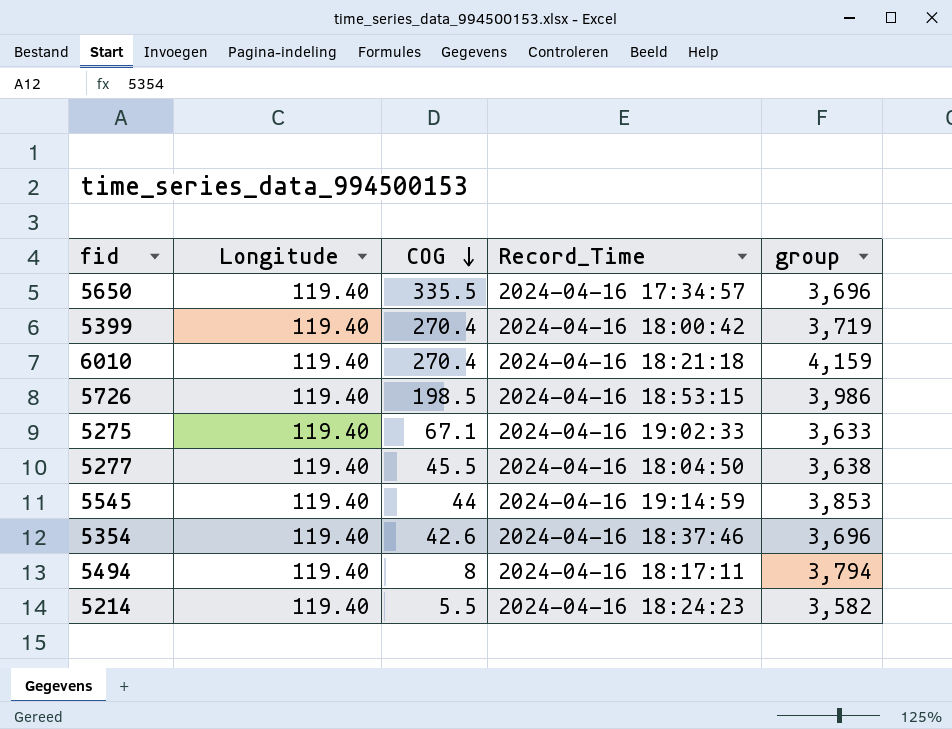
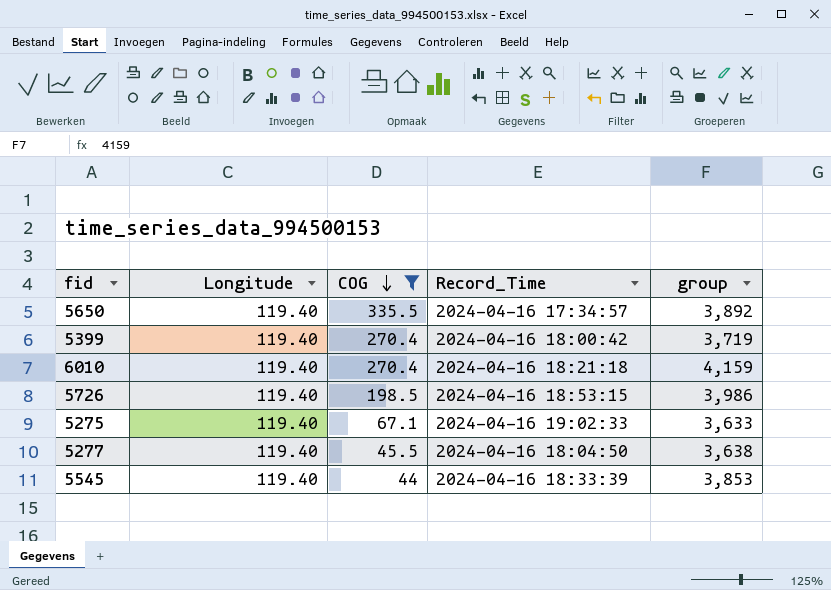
filter: none -> COG >= 44
5650 | group: 3,696 -> 3,892
5545 | Record_Time: 2024-04-16 19:14:59 -> 2024-04-16 18:33:39

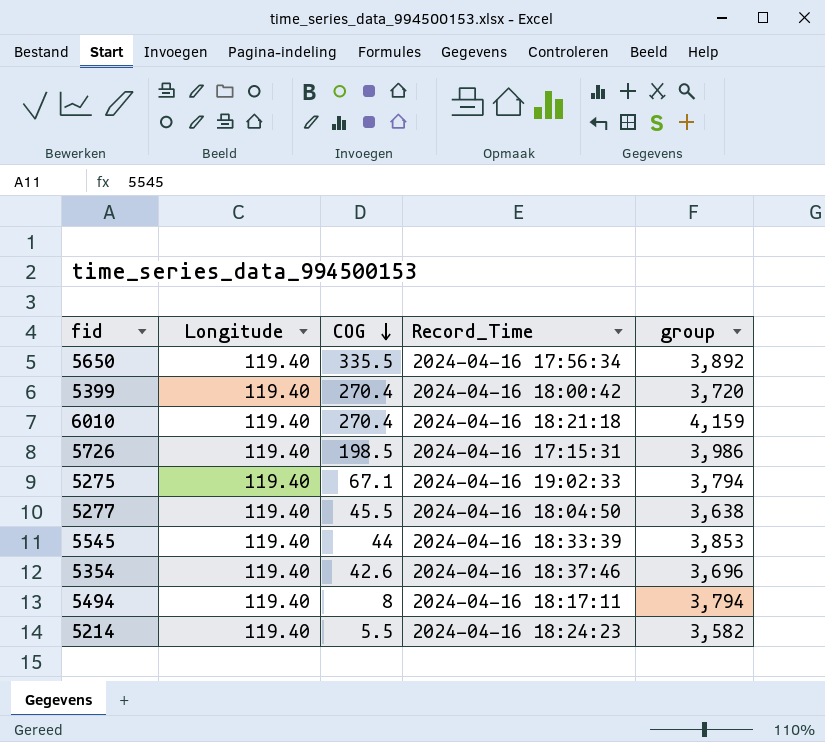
filter: COG >= 44 -> none
5650 | Record_Time: 2024-04-16 17:34:57 -> 2024-04-16 17:56:34
5399 | group: 3,719 -> 3,720
5726 | Record_Time: 2024-04-16 18:53:15 -> 2024-04-16 17:15:31
5275 | group: 3,633 -> 3,794

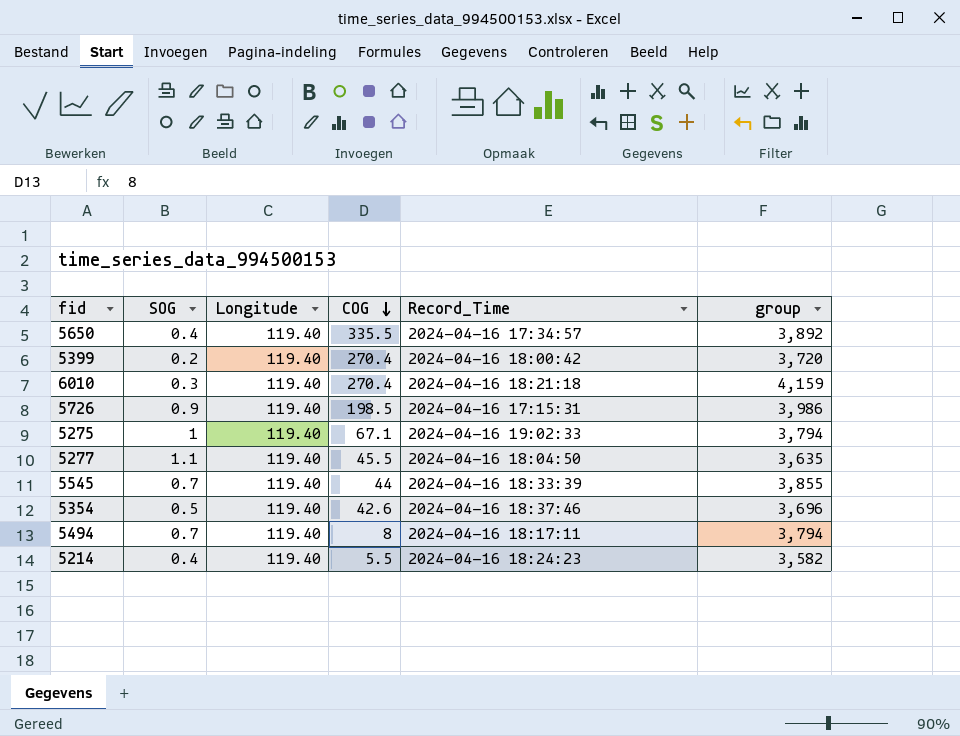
column SOG | position: none -> 2
5650 | Record_Time: 2024-04-16 17:56:34 -> 2024-04-16 17:34:57
5277 | group: 3,638 -> 3,635
5545 | group: 3,853 -> 3,855

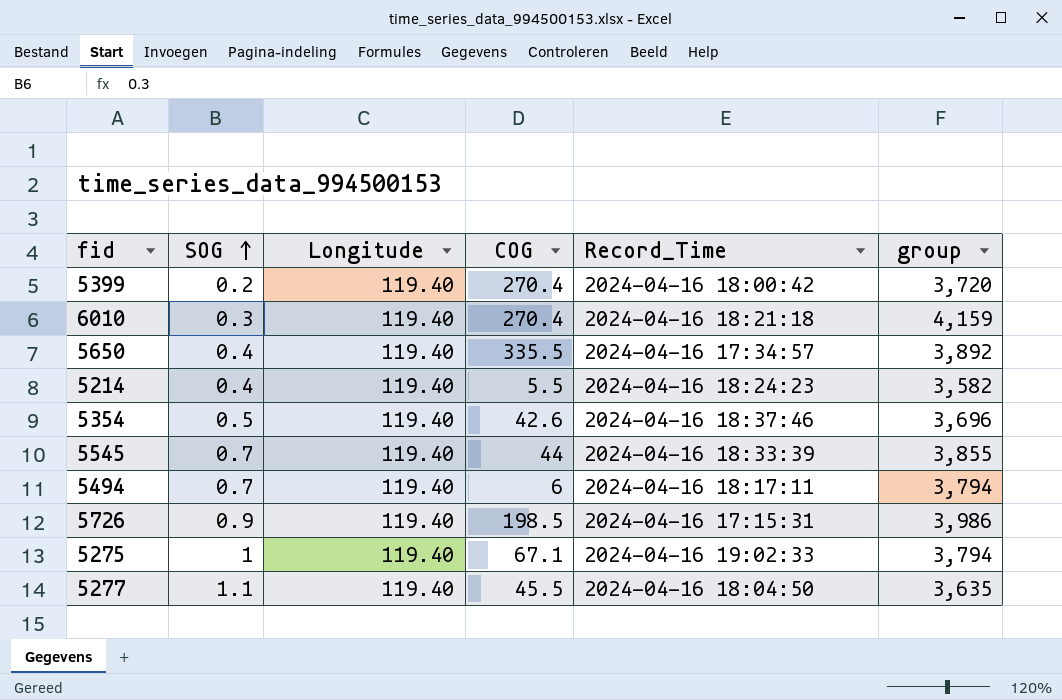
row order: COG descending -> SOG ascending
5494 | COG: 8 -> 6

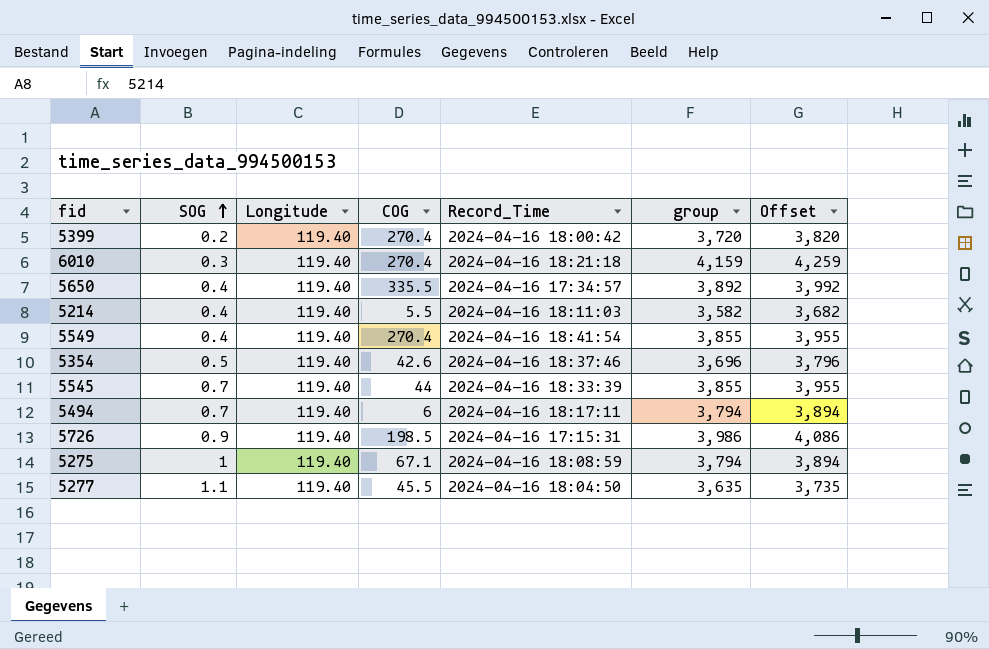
column Offset | formula: none -> [group] + 100
5214 | Record_Time: 2024-04-16 18:24:23 -> 2024-04-16 18:11:03
row 5549: none -> 0.4 | 119.40 | 270.4 | 2024-04-16 18:41:54 | 3,855 | 3,955
5275 | Record_Time: 2024-04-16 19:02:33 -> 2024-04-16 18:08:59

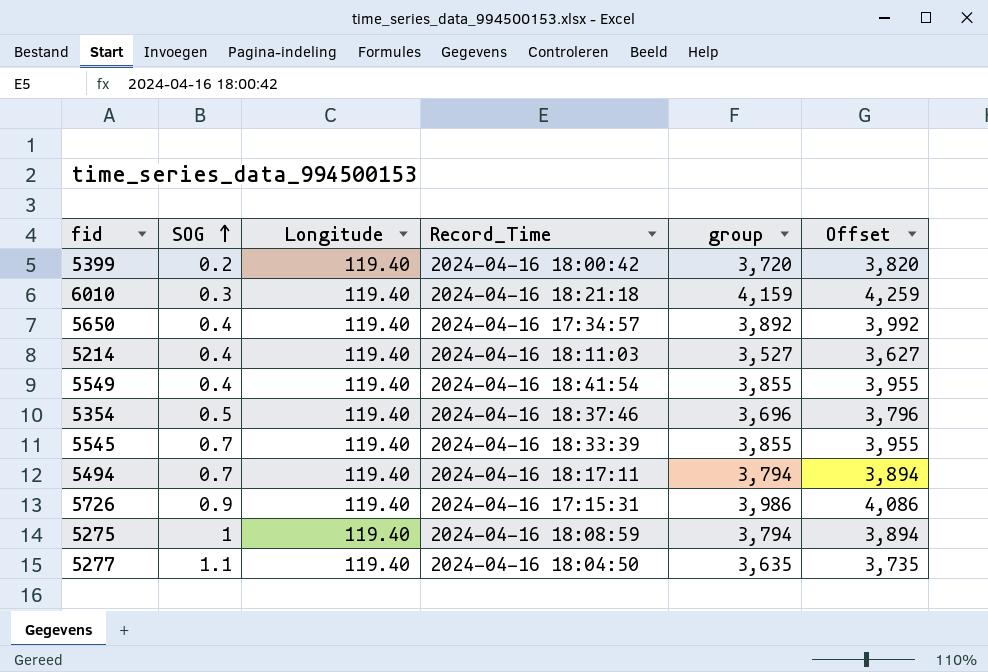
column COG | position: 4 -> none
5214 | group: 3,582 -> 3,527
5214 | Offset: 3,682 -> 3,627

